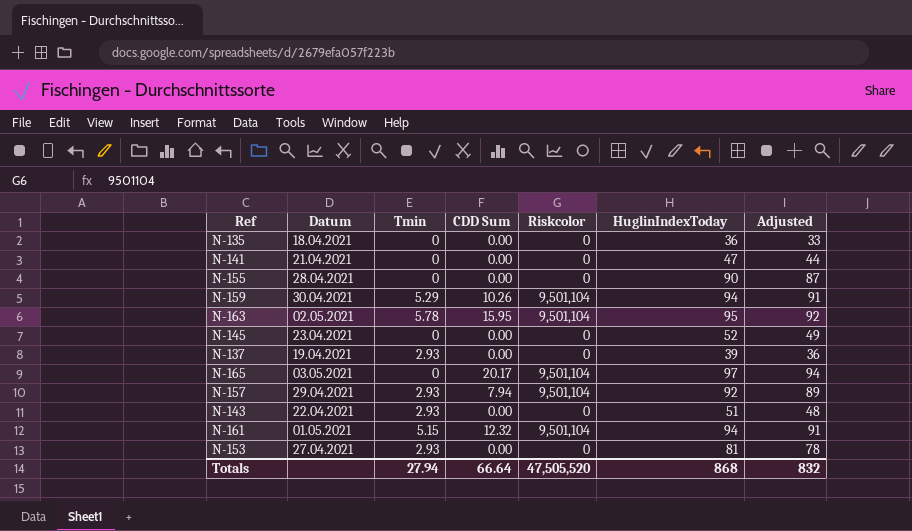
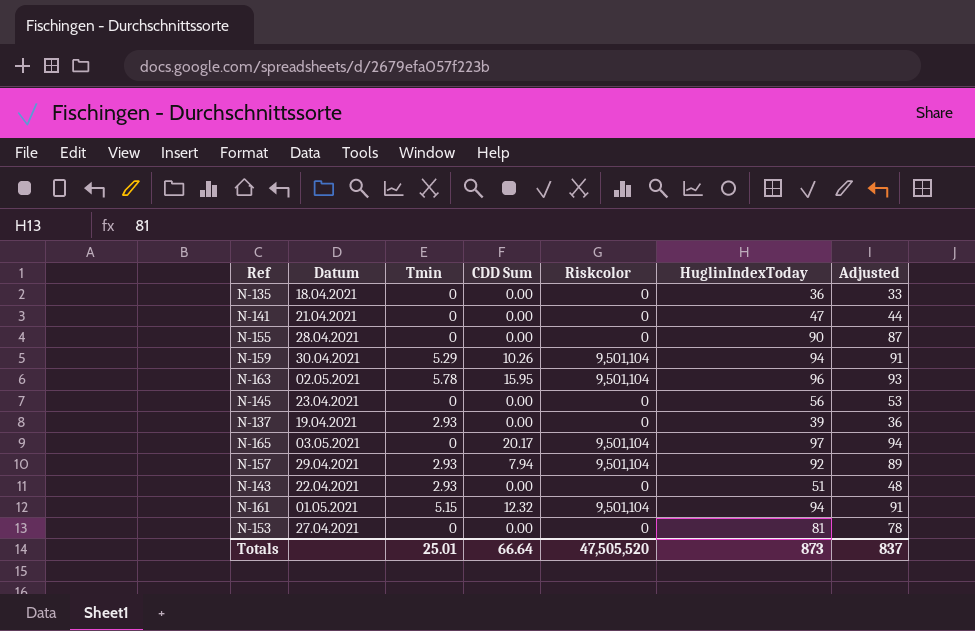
N-163 | HuglinIndexToday: 95 -> 96
N-163 | Adjusted: 92 -> 93
N-145 | HuglinIndexToday: 52 -> 56
N-145 | Adjusted: 49 -> 53
N-153 | Tmin: 2.93 -> 0
Totals | Tmin: 27.94 -> 25.01
Totals | HuglinIndexToday: 868 -> 873
Totals | Adjusted: 832 -> 837

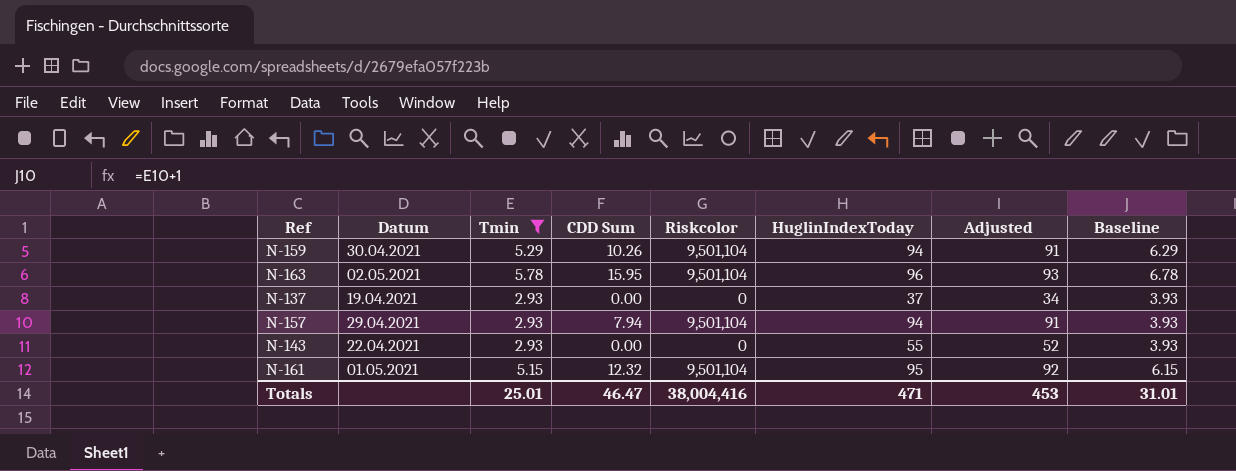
filter: none -> Tmin != 0
column Baseline | formula: none -> [Tmin] + 1
N-137 | HuglinIndexToday: 39 -> 37
N-137 | Adjusted: 36 -> 34
N-157 | HuglinIndexToday: 92 -> 94
N-157 | Adjusted: 89 -> 91
N-143 | HuglinIndexToday: 51 -> 55
N-143 | Adjusted: 48 -> 52
N-161 | HuglinIndexToday: 94 -> 95
N-161 | Adjusted: 91 -> 92
Totals | CDD Sum: 66.64 -> 46.47
Totals | Riskcolor: 47,505,520 -> 38,004,416
Totals | HuglinIndexToday: 873 -> 471
Totals | Adjusted: 837 -> 453

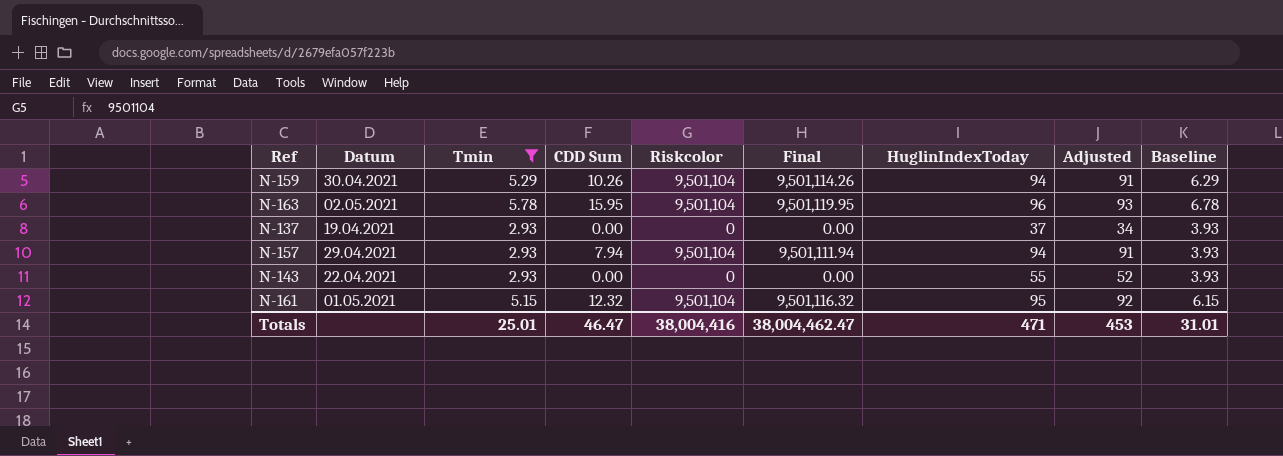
column Final | formula: none -> [CDD Sum] + [Riskcolor]

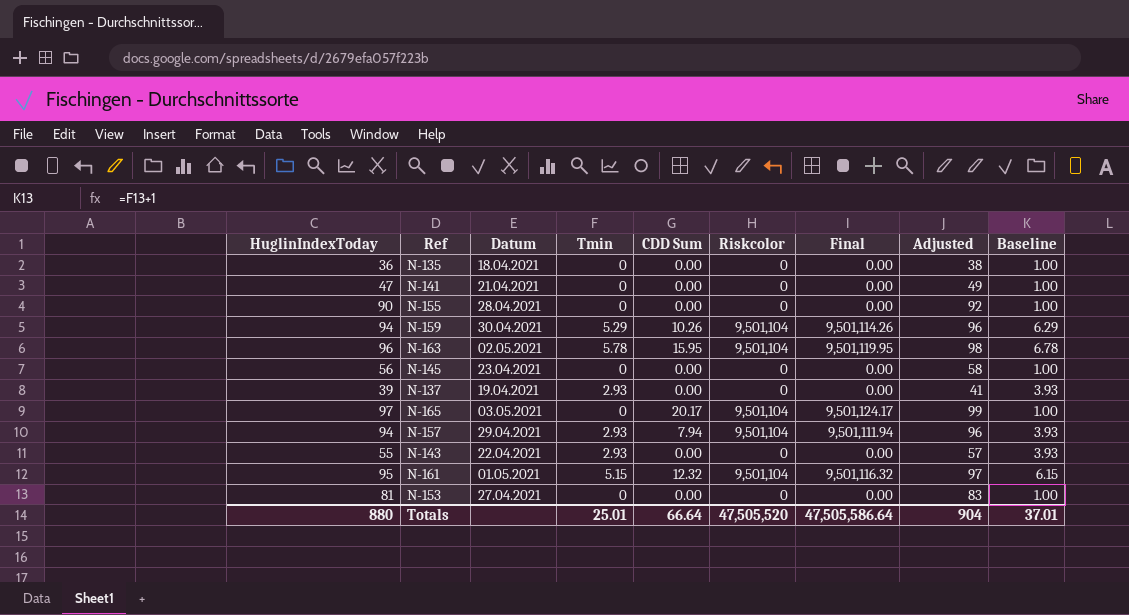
filter: Tmin != 0 -> none
column HuglinIndexToday | position: 7 -> 1
column Adjusted | formula: [HuglinIndexToday] - 3 -> [HuglinIndexToday] + 2
N-137 | HuglinIndexToday: 37 -> 39
Totals | HuglinIndexToday: 471 -> 880
Totals | CDD Sum: 46.47 -> 66.64
Totals | Riskcolor: 38,004,416 -> 47,505,520
Totals | Final: 38,004,462.47 -> 47,505,586.64
Totals | Adjusted: 453 -> 904
Totals | Baseline: 31.01 -> 37.01

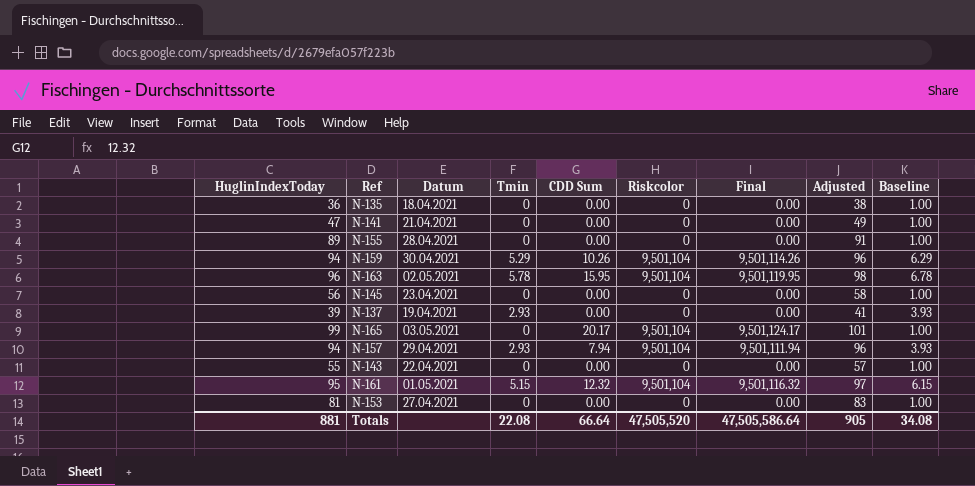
N-155 | HuglinIndexToday: 90 -> 89
N-155 | Adjusted: 92 -> 91
N-165 | HuglinIndexToday: 97 -> 99
N-165 | Adjusted: 99 -> 101
N-143 | Tmin: 2.93 -> 0
N-143 | Baseline: 3.93 -> 1.00
Totals | HuglinIndexToday: 880 -> 881
Totals | Tmin: 25.01 -> 22.08
Totals | Adjusted: 904 -> 905
Totals | Baseline: 37.01 -> 34.08

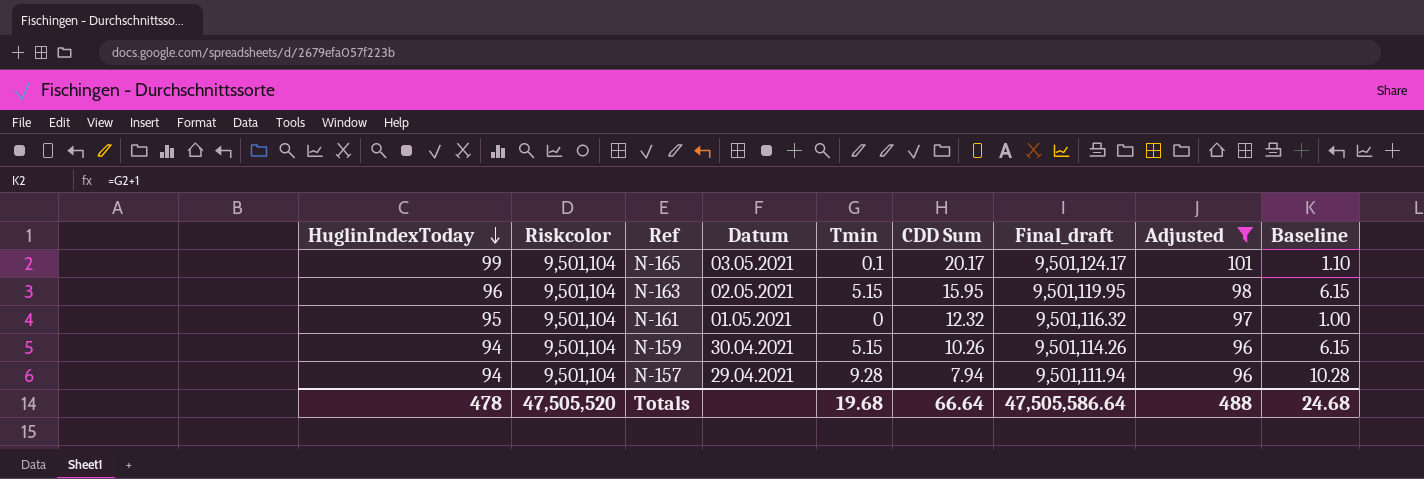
filter: none -> Adjusted >= 96
row order: none -> HuglinIndexToday descending
column Riskcolor | position: 6 -> 2
column name: Final -> Final_draft
N-165 | Tmin: 0 -> 0.1
N-165 | Baseline: 1.00 -> 1.10
N-163 | Tmin: 5.78 -> 5.15
N-163 | Baseline: 6.78 -> 6.15
N-161 | Tmin: 5.15 -> 0
N-161 | Baseline: 6.15 -> 1.00
N-159 | Tmin: 5.29 -> 5.15
N-159 | Baseline: 6.29 -> 6.15
N-157 | Tmin: 2.93 -> 9.28
N-157 | Baseline: 3.93 -> 10.28
Totals | HuglinIndexToday: 881 -> 478
Totals | Tmin: 22.08 -> 19.68
Totals | Adjusted: 905 -> 488
Totals | Baseline: 34.08 -> 24.68

